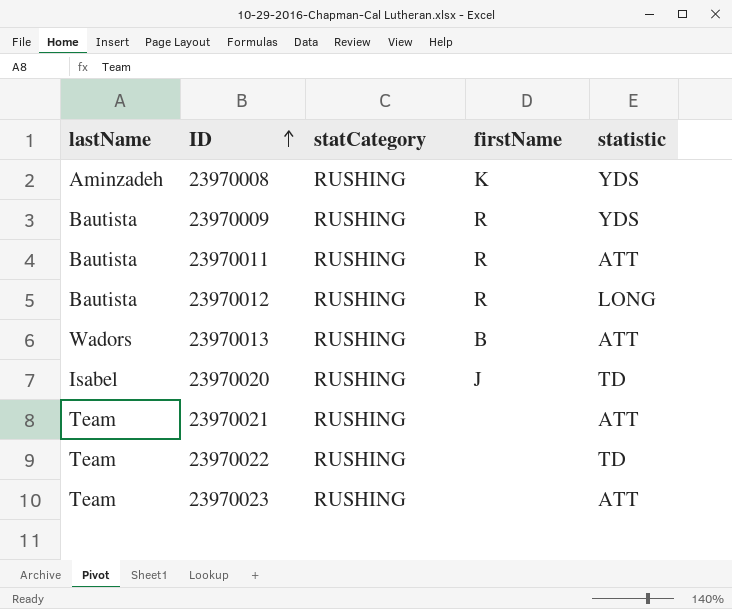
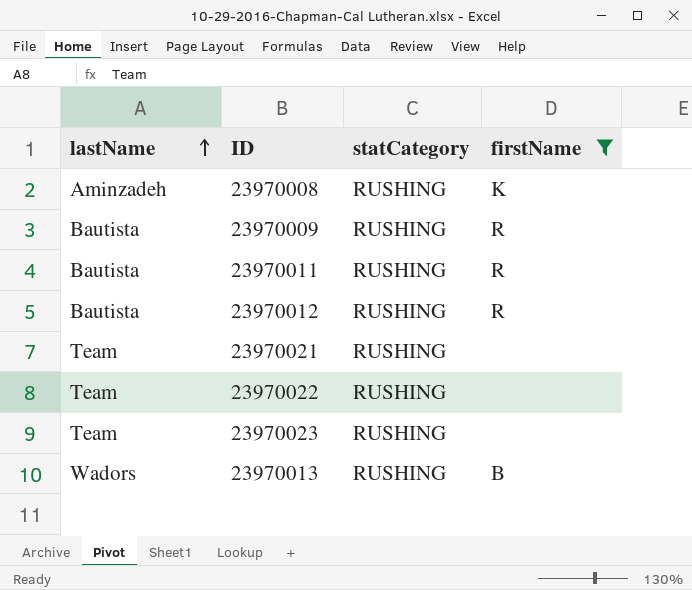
filter: none -> firstName != J
row order: ID ascending -> lastName ascending
column statistic | position: 5 -> none

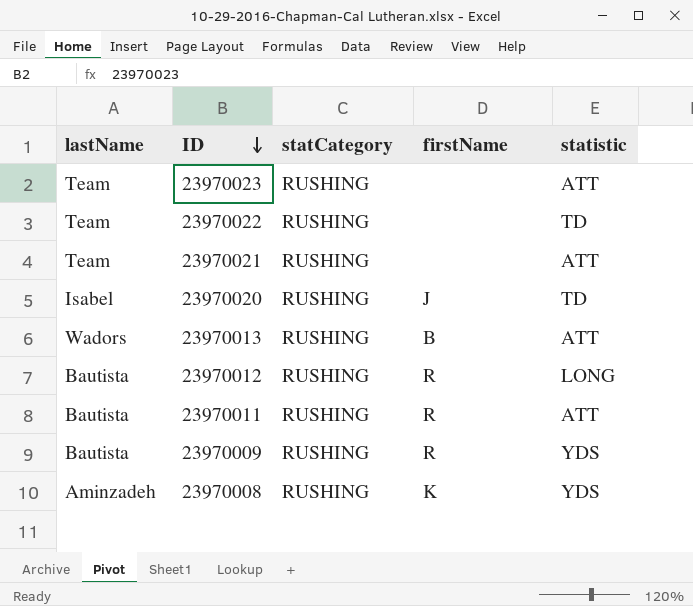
filter: firstName != J -> none
row order: lastName ascending -> ID descending
column statistic | position: none -> 5

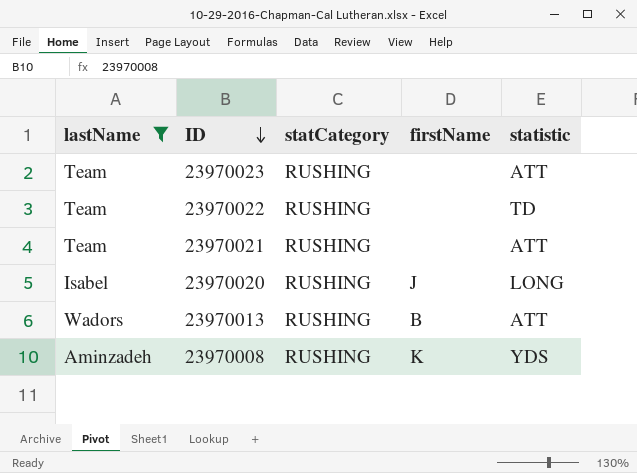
filter: none -> lastName != Bautista
23970020 | statistic: TD -> LONG

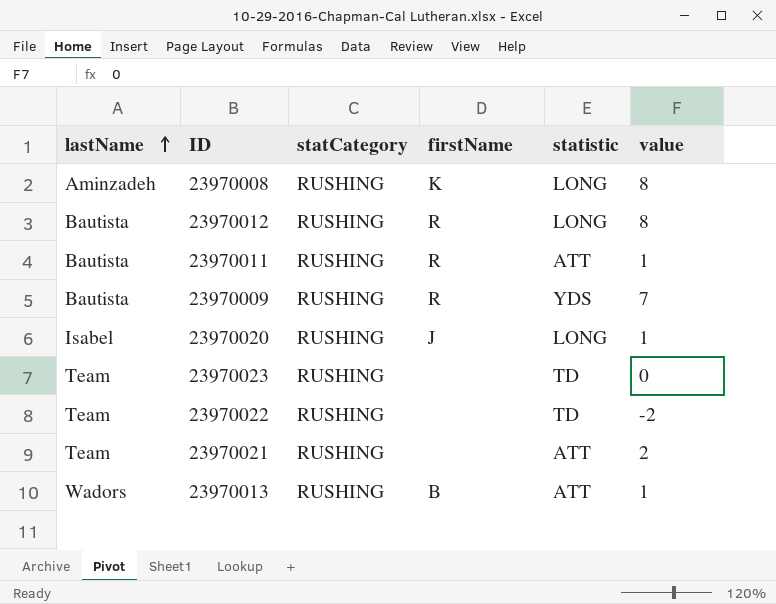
filter: lastName != Bautista -> none
row order: ID descending -> lastName ascending
column value | position: none -> 6
23970008 | statistic: YDS -> LONG
23970023 | statistic: ATT -> TD

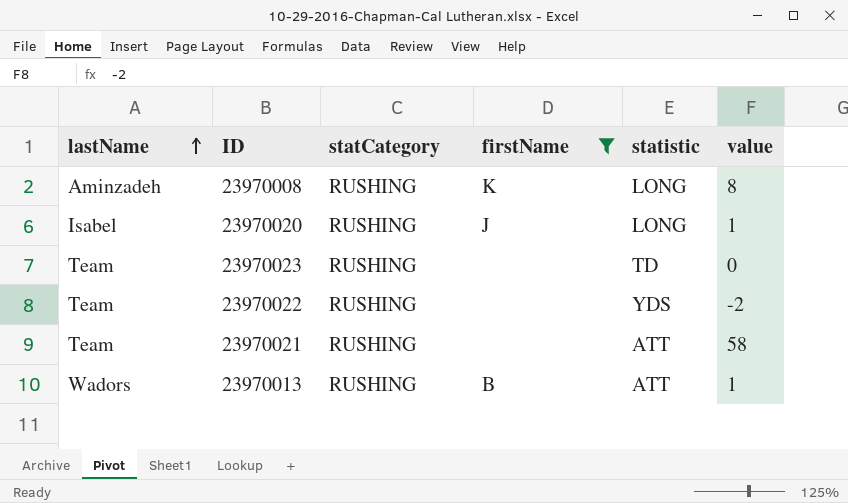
filter: none -> firstName != R
23970022 | statistic: TD -> YDS
23970021 | value: 2 -> 58

